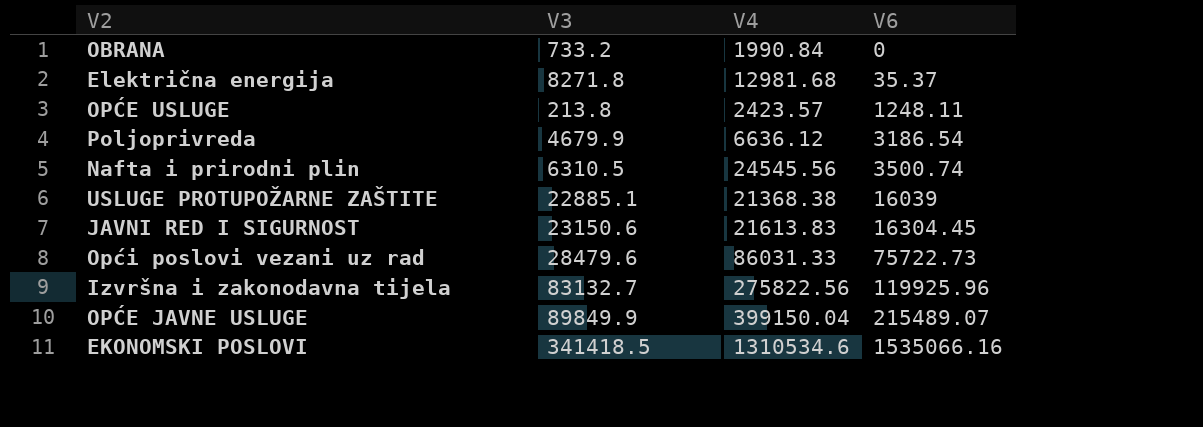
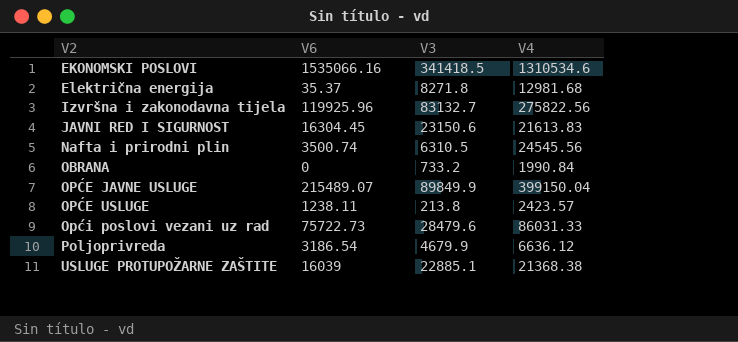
row order: V6 ascending -> V2 ascending
column V6 | position: 4 -> 2
OPĆE USLUGE | V6: 1248.11 -> 1238.11

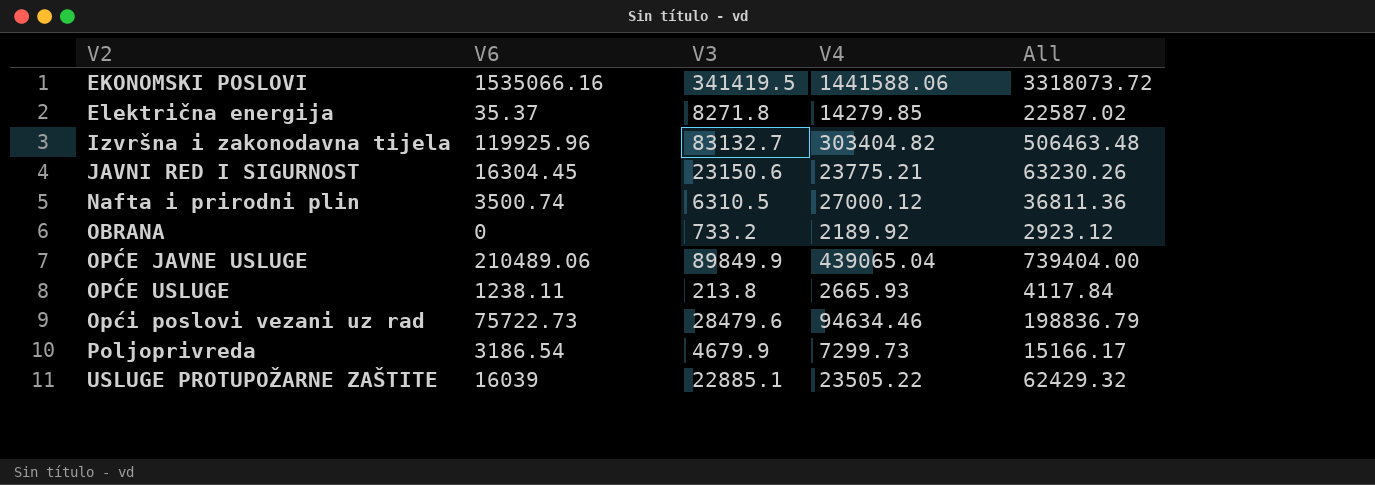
column All | formula: none -> [V6] + [V3] + [V4]
EKONOMSKI POSLOVI | V3: 341418.5 -> 341419.5
EKONOMSKI POSLOVI | V4: 1310534.6 -> 1441588.06
Električna energija | V4: 12981.68 -> 14279.85
Izvršna i zakonodavna tijela | V4: 275822.56 -> 303404.82
JAVNI RED I SIGURNOST | V4: 21613.83 -> 23775.21
Nafta i prirodni plin | V4: 24545.56 -> 27000.12
OBRANA | V4: 1990.84 -> 2189.92
OPĆE JAVNE USLUGE | V6: 215489.07 -> 210489.06
OPĆE JAVNE USLUGE | V4: 399150.04 -> 439065.04
OPĆE USLUGE | V4: 2423.57 -> 2665.93
Opći poslovi vezani uz rad | V4: 86031.33 -> 94634.46
Poljoprivreda | V4: 6636.12 -> 7299.73
USLUGE PROTUPOŽARNE ZAŠTITE | V4: 21368.38 -> 23505.22

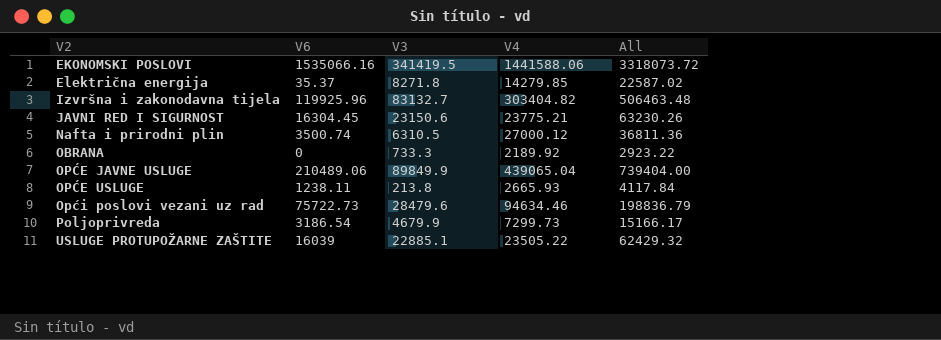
OBRANA | V3: 733.2 -> 733.3
OBRANA | All: 2923.12 -> 2923.22

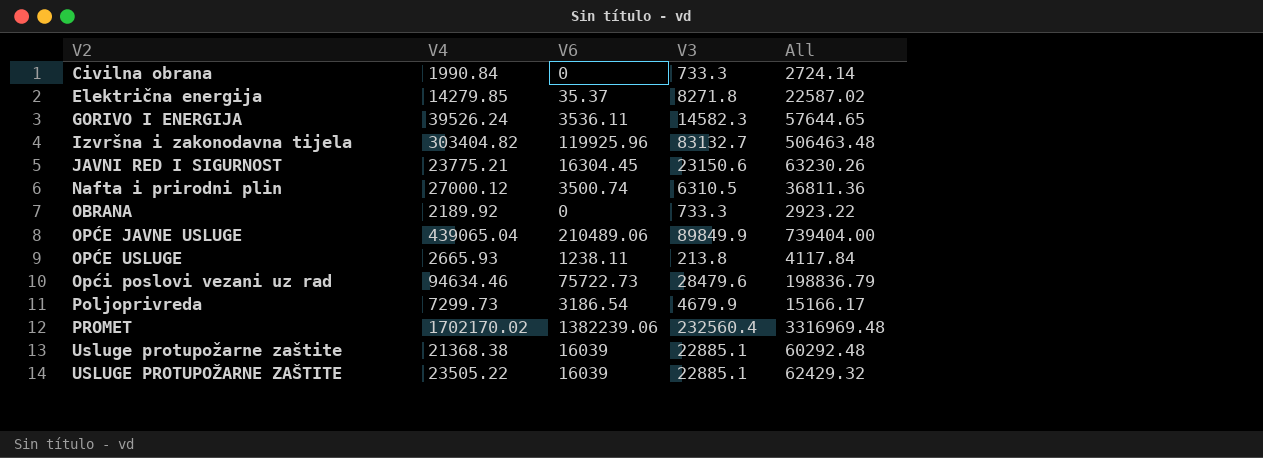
column V4 | position: 4 -> 2
row EKONOMSKI POSLOVI: 1535066.16 | 341419.5 | 1441588.06 | 3318073.72 -> none
row Civilna obrana: none -> 1990.84 | 0 | 733.3 | 2724.14
row GORIVO I ENERGIJA: none -> 39526.24 | 3536.11 | 14582.3 | 57644.65
row PROMET: none -> 1702170.02 | 1382239.06 | 232560.4 | 3316969.48
row Usluge protupožarne zaštite: none -> 21368.38 | 16039 | 22885.1 | 60292.48

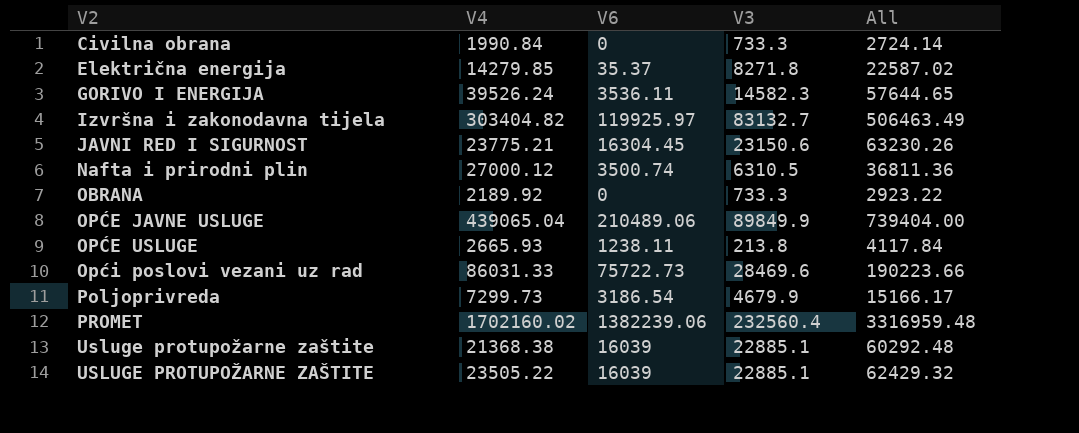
Izvršna i zakonodavna tijela | V6: 119925.96 -> 119925.97
Izvršna i zakonodavna tijela | All: 506463.48 -> 506463.49
Opći poslovi vezani uz rad | V4: 94634.46 -> 86031.33
Opći poslovi vezani uz rad | V3: 28479.6 -> 28469.6
Opći poslovi vezani uz rad | All: 198836.79 -> 190223.66
PROMET | V4: 1702170.02 -> 1702160.02
PROMET | All: 3316969.48 -> 3316959.48

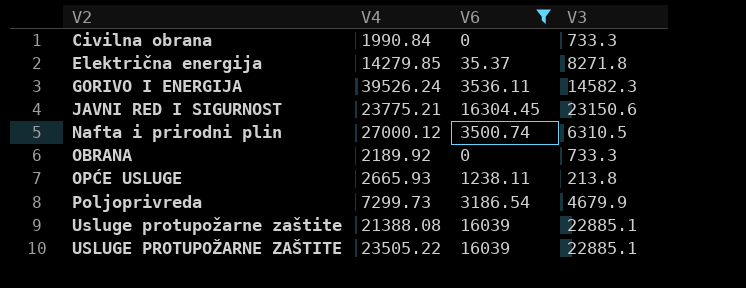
filter: none -> V6 <= 16304.45
column All | formula: [V4] + [V6] + [V3] -> none
Usluge protupožarne zaštite | V4: 21368.38 -> 21388.08

